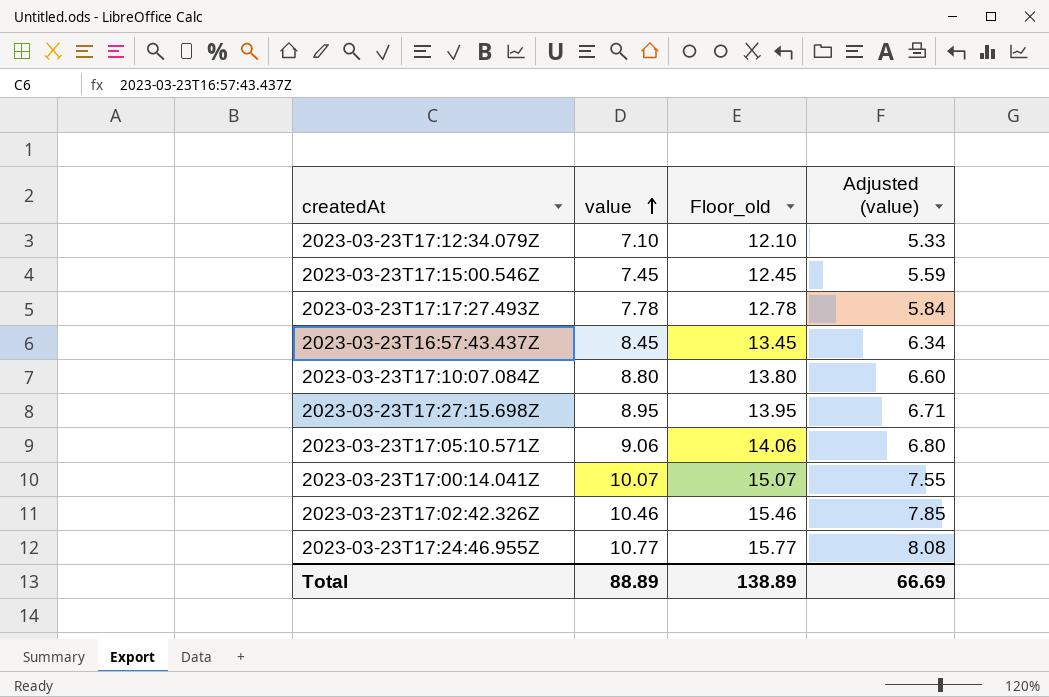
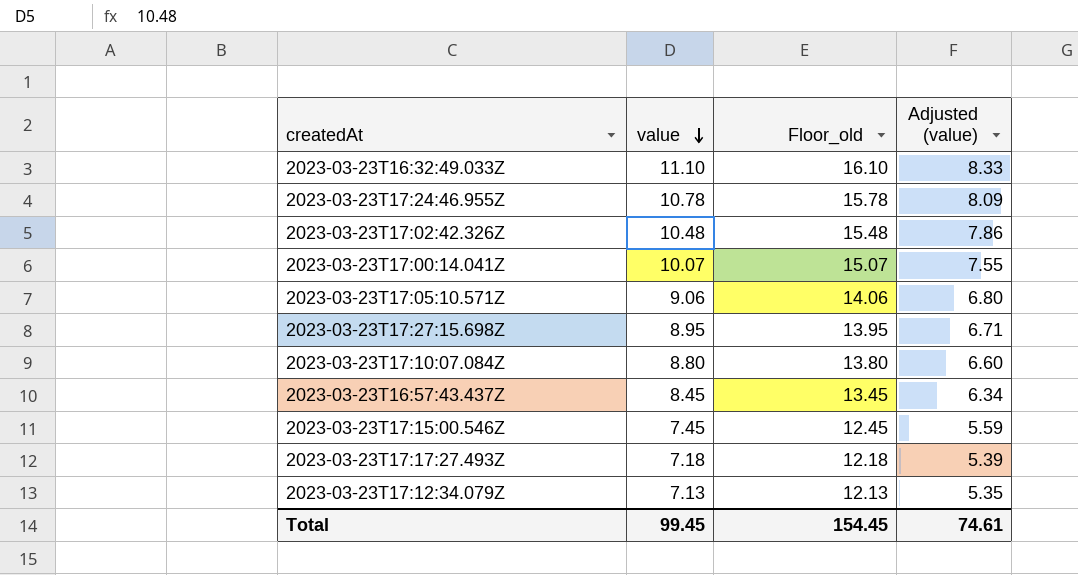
row order: value ascending -> value descending
row 2023-03-23T16:32:49.033Z: none -> 11.10 | 16.10 | 8.33
2023-03-23T17:24:46.955Z | value: 10.77 -> 10.78
2023-03-23T17:24:46.955Z | Floor_old: 15.77 -> 15.78
2023-03-23T17:24:46.955Z | Adjusted (value): 8.08 -> 8.09
2023-03-23T17:02:42.326Z | value: 10.46 -> 10.48
2023-03-23T17:02:42.326Z | Floor_old: 15.46 -> 15.48
2023-03-23T17:02:42.326Z | Adjusted (value): 7.85 -> 7.86
2023-03-23T17:17:27.493Z | value: 7.78 -> 7.18
2023-03-23T17:17:27.493Z | Floor_old: 12.78 -> 12.18
2023-03-23T17:17:27.493Z | Adjusted (value): 5.84 -> 5.39
2023-03-23T17:12:34.079Z | value: 7.10 -> 7.13
2023-03-23T17:12:34.079Z | Floor_old: 12.10 -> 12.13
2023-03-23T17:12:34.079Z | Adjusted (value): 5.33 -> 5.35
Total | value: 88.89 -> 99.45
Total | Floor_old: 138.89 -> 154.45
Total | Adjusted (value): 66.69 -> 74.61

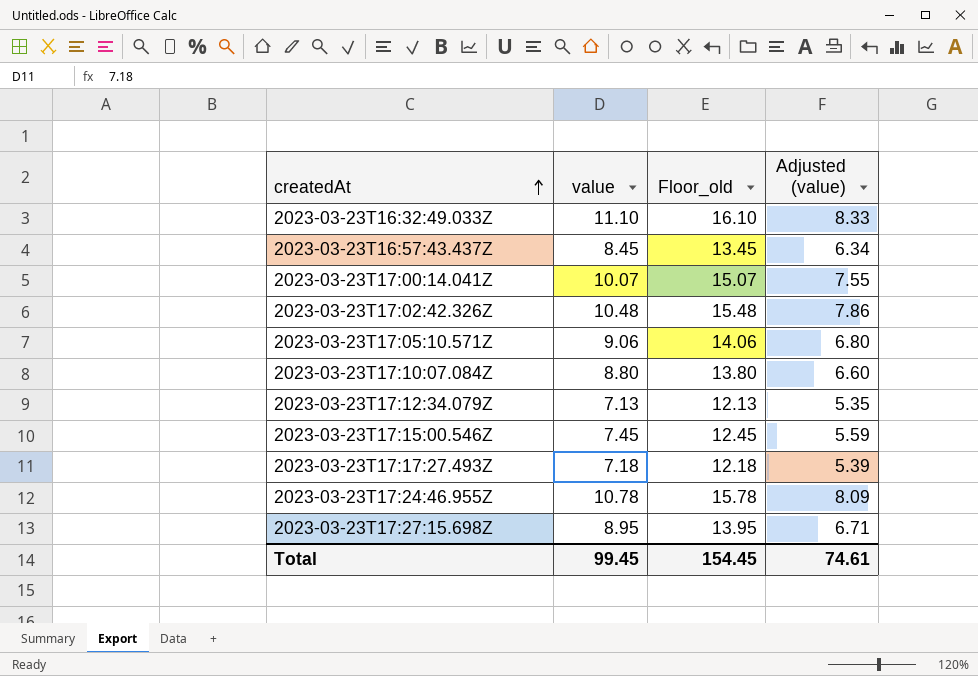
row order: value descending -> createdAt ascending

